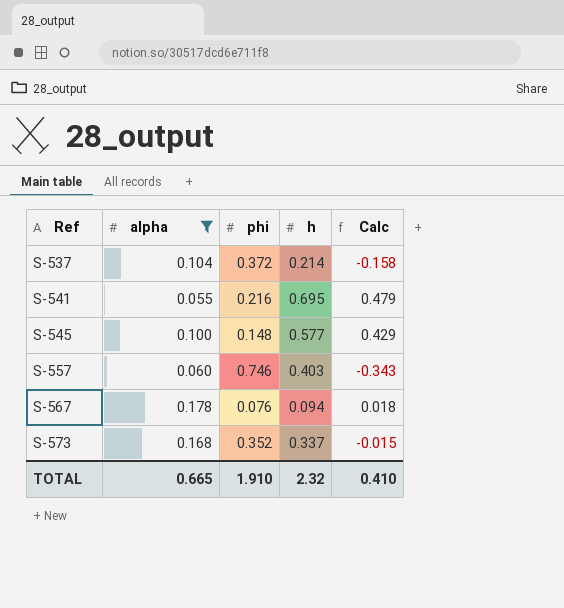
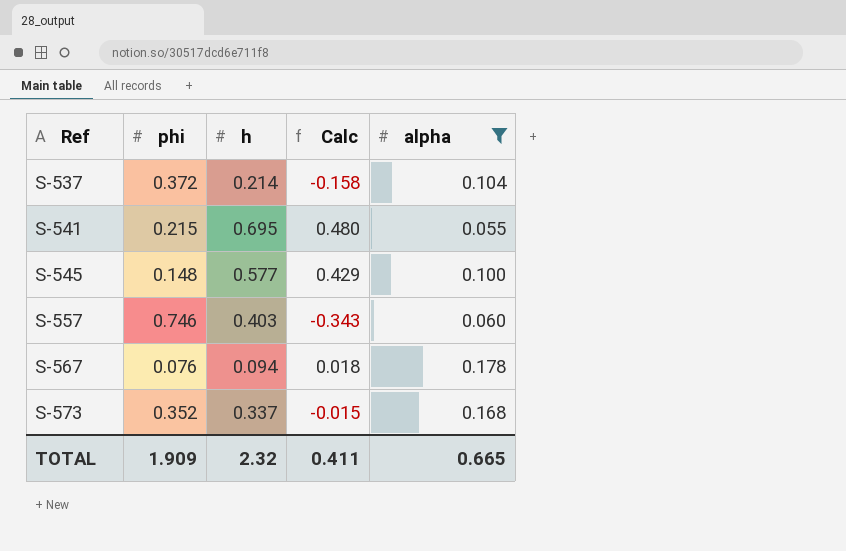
column alpha | position: 2 -> 5
S-541 | phi: 0.216 -> 0.215
S-541 | Calc: 0.479 -> 0.480
TOTAL | phi: 1.910 -> 1.909
TOTAL | Calc: 0.410 -> 0.411

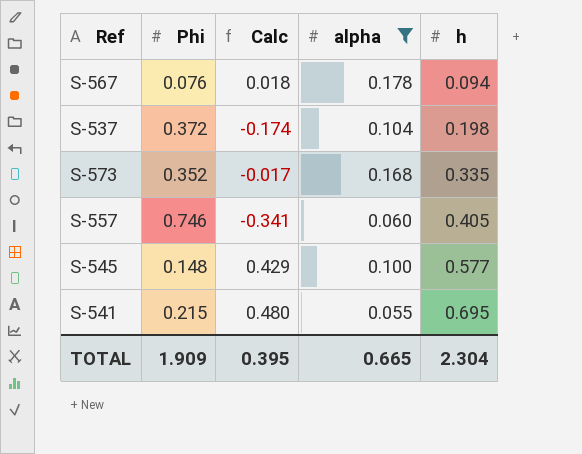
row order: Ref ascending -> h ascending
column name: phi -> Phi
column h | position: 3 -> 5
S-537 | Calc: -0.158 -> -0.174
S-537 | h: 0.214 -> 0.198
S-573 | Calc: -0.015 -> -0.017
S-573 | h: 0.337 -> 0.335
S-557 | Calc: -0.343 -> -0.341
S-557 | h: 0.403 -> 0.405
TOTAL | Calc: 0.411 -> 0.395
TOTAL | h: 2.32 -> 2.304

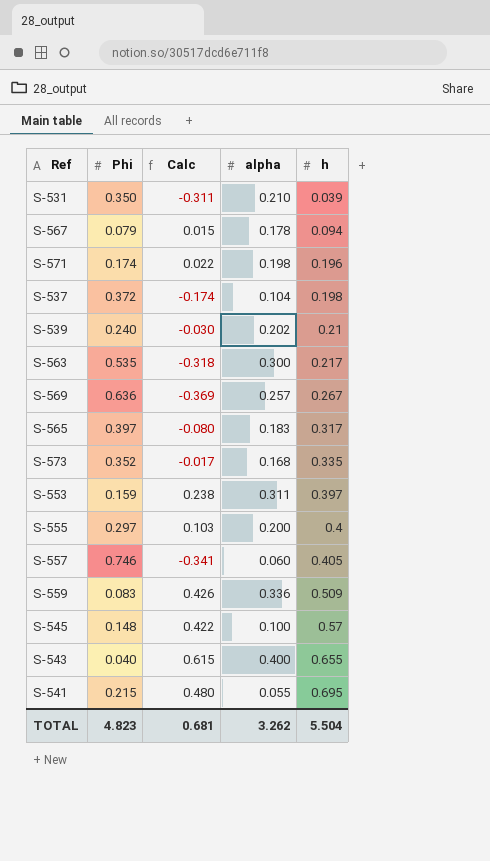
filter: alpha <= 0.178 -> none
S-567 | Phi: 0.076 -> 0.079
S-567 | Calc: 0.018 -> 0.015
S-545 | Calc: 0.429 -> 0.422
S-545 | h: 0.577 -> 0.57
TOTAL | Phi: 1.909 -> 4.823
TOTAL | Calc: 0.395 -> 0.681
TOTAL | alpha: 0.665 -> 3.262
TOTAL | h: 2.304 -> 5.504

